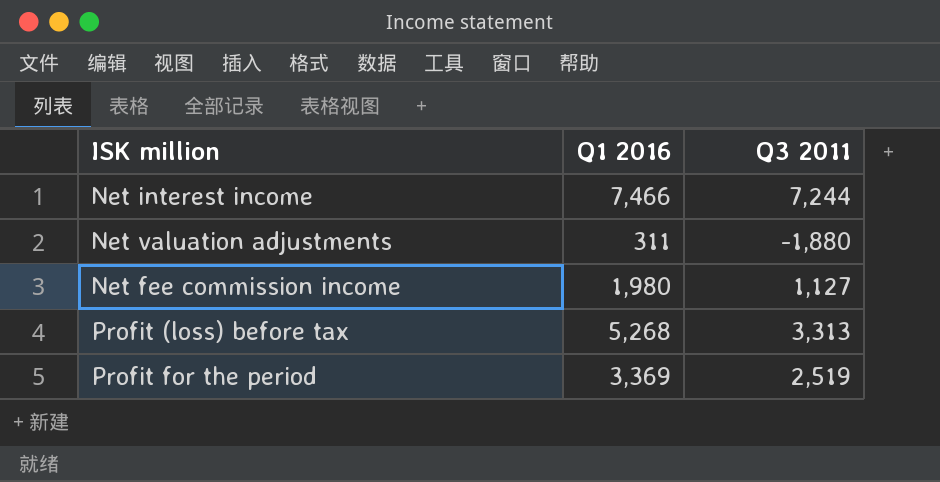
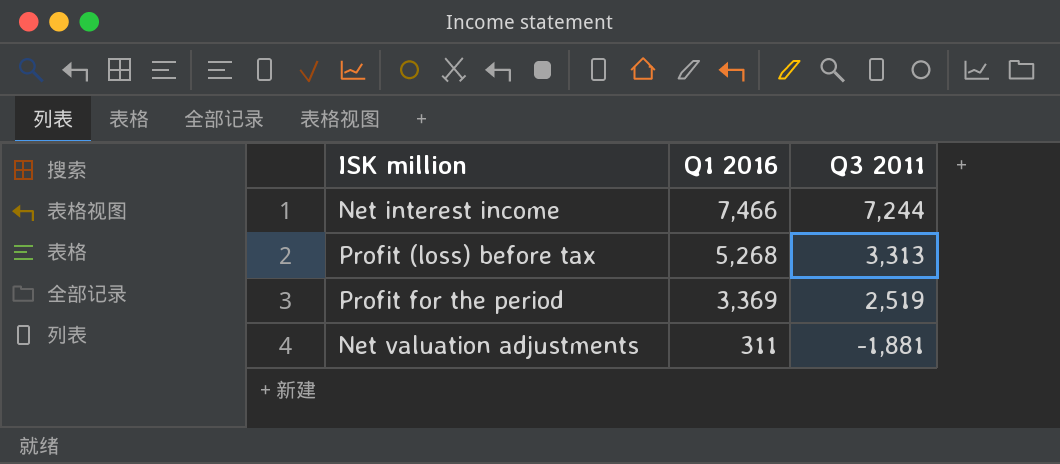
row order: none -> Q1 2016 descending
row Net fee commission income: 1,980 | 1,127 -> none
Net valuation adjustments | Q3 2011: -1,880 -> -1,881

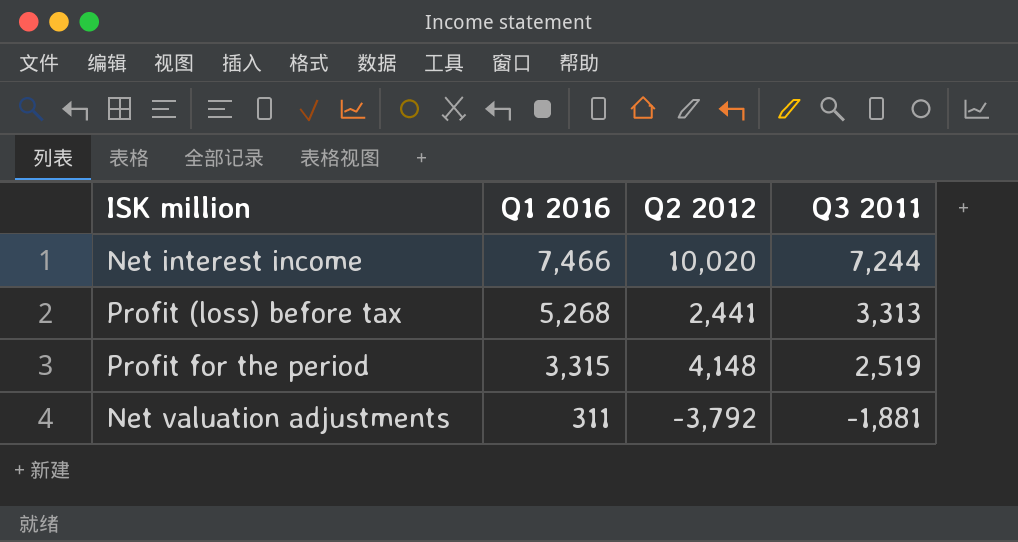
column Q2 2012 | position: none -> 3
Profit for the period | Q1 2016: 3,369 -> 3,315

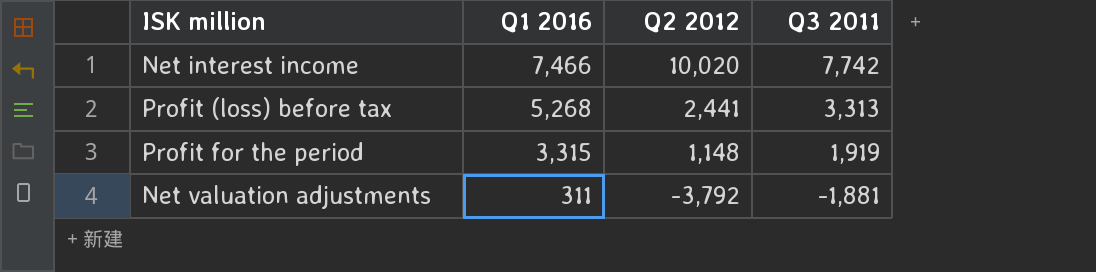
Net interest income | Q3 2011: 7,244 -> 7,742
Profit for the period | Q2 2012: 4,148 -> 1,148
Profit for the period | Q3 2011: 2,519 -> 1,919

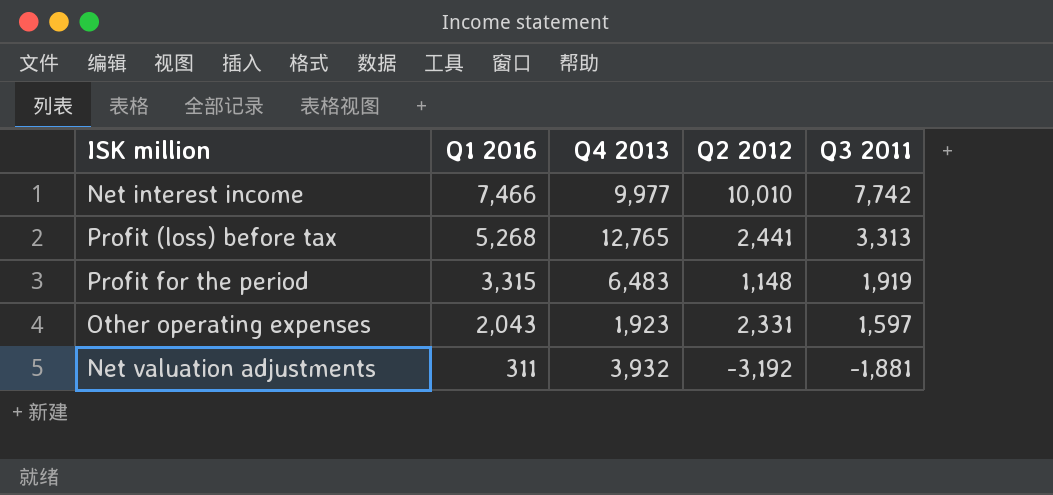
column Q4 2013 | position: none -> 3
Net interest income | Q2 2012: 10,020 -> 10,010
row Other operating expenses: none -> 2,043 | 1,923 | 2,331 | 1,597
Net valuation adjustments | Q2 2012: -3,792 -> -3,192

